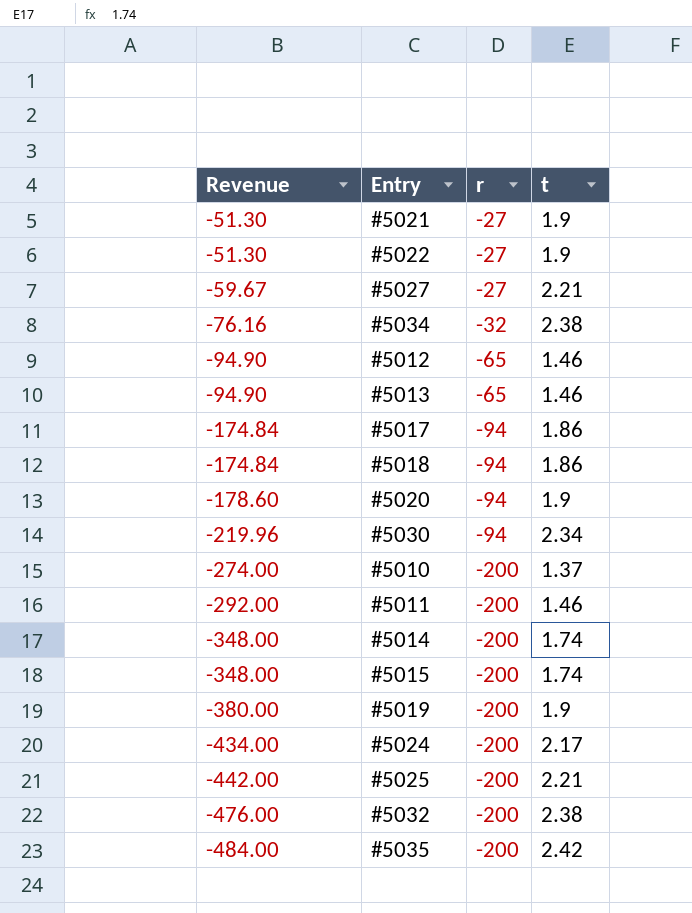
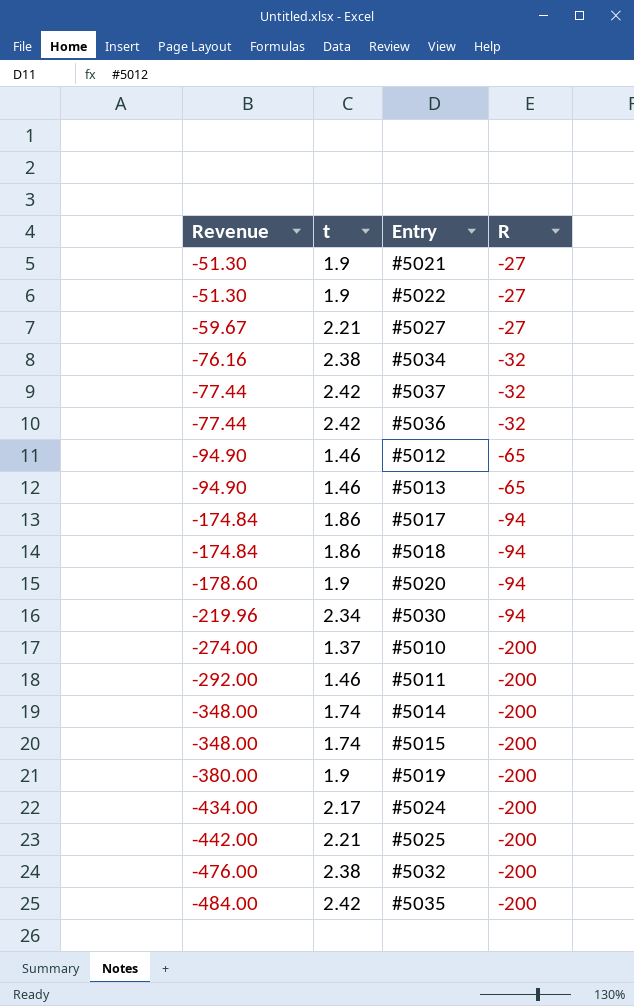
column t | position: 4 -> 2
column name: r -> R
row #5037: none -> -77.44 | 2.42 | -32
row #5036: none -> -77.44 | 2.42 | -32

